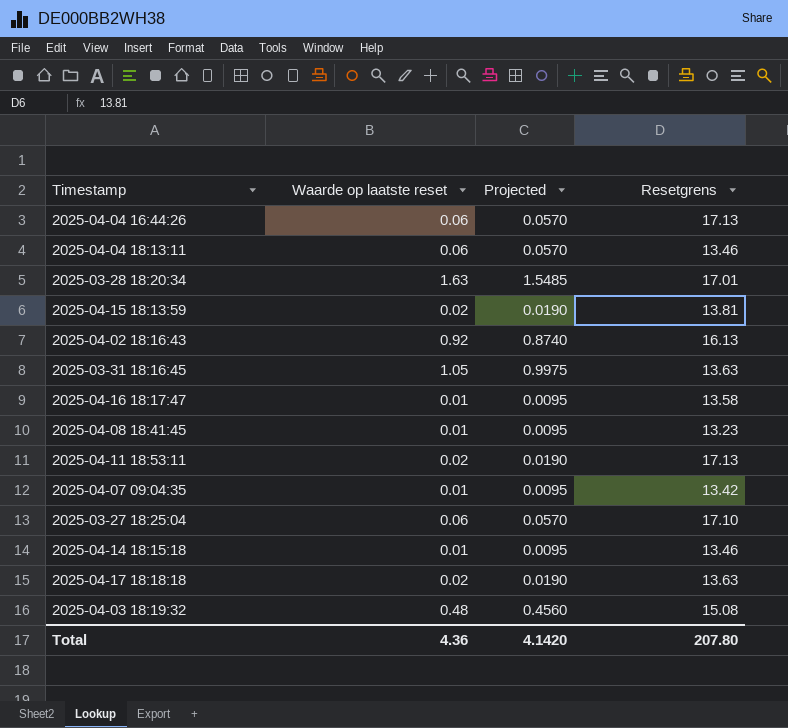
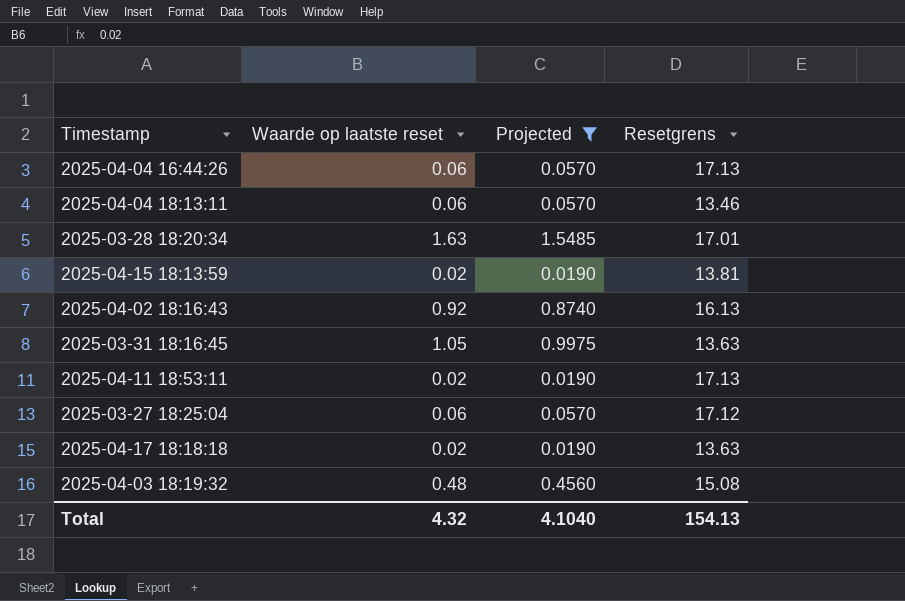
filter: none -> Projected != 0.0095
2025-03-27 18:25:04 | Resetgrens: 17.10 -> 17.12
Total | Waarde op laatste reset: 4.36 -> 4.32
Total | Projected: 4.1420 -> 4.1040
Total | Resetgrens: 207.80 -> 154.13

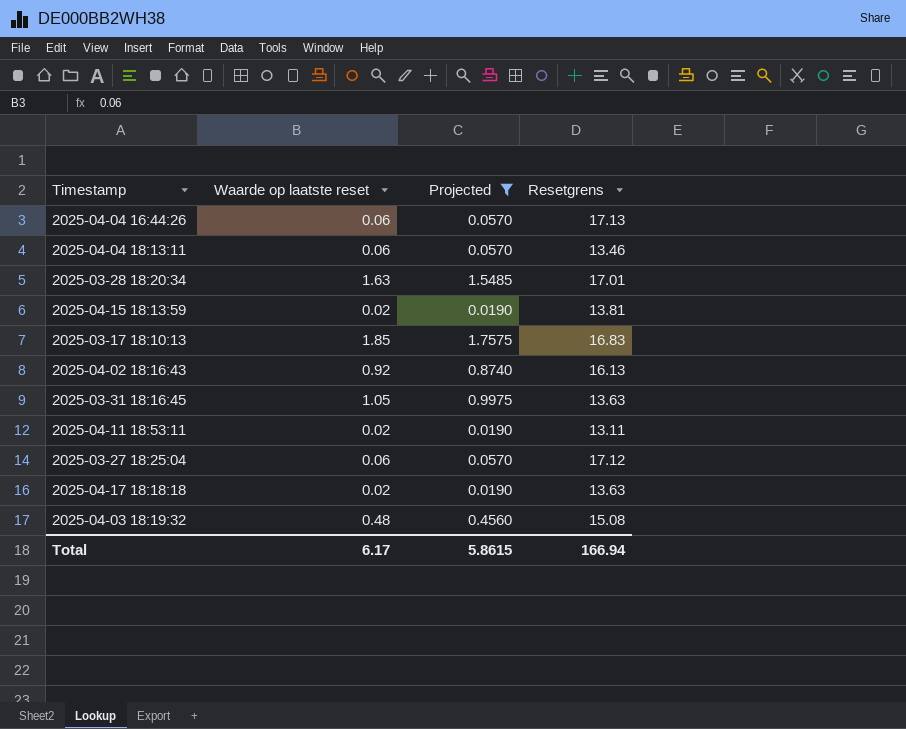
row 2025-03-17 18:10:13: none -> 1.85 | 1.7575 | 16.83
2025-04-11 18:53:11 | Resetgrens: 17.13 -> 13.11
Total | Waarde op laatste reset: 4.32 -> 6.17
Total | Projected: 4.1040 -> 5.8615
Total | Resetgrens: 154.13 -> 166.94

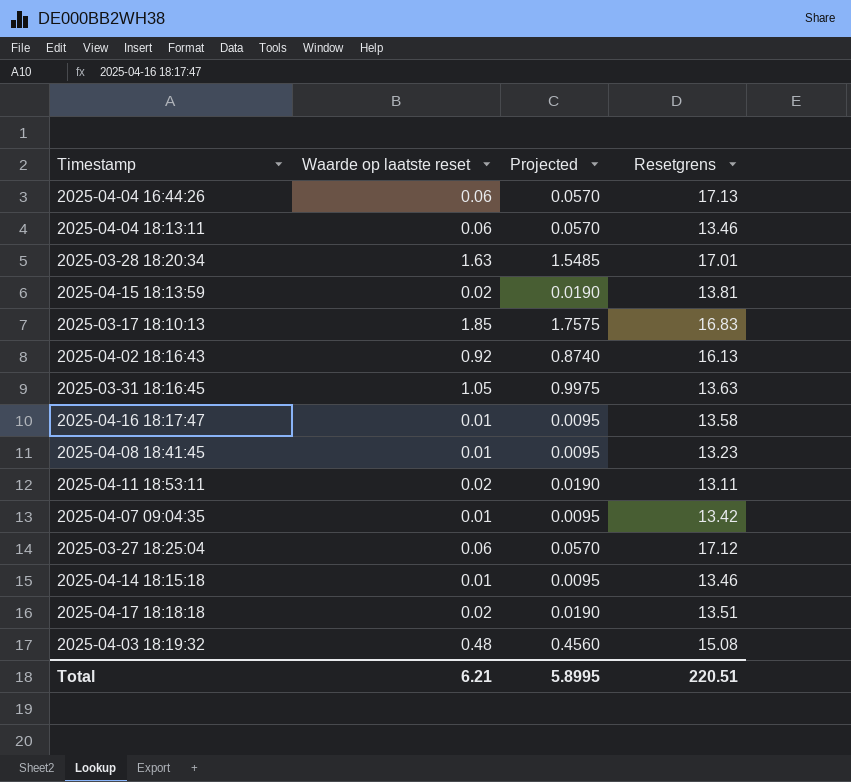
filter: Projected != 0.0095 -> none
2025-04-17 18:18:18 | Resetgrens: 13.63 -> 13.51
Total | Waarde op laatste reset: 6.17 -> 6.21
Total | Projected: 5.8615 -> 5.8995
Total | Resetgrens: 166.94 -> 220.51

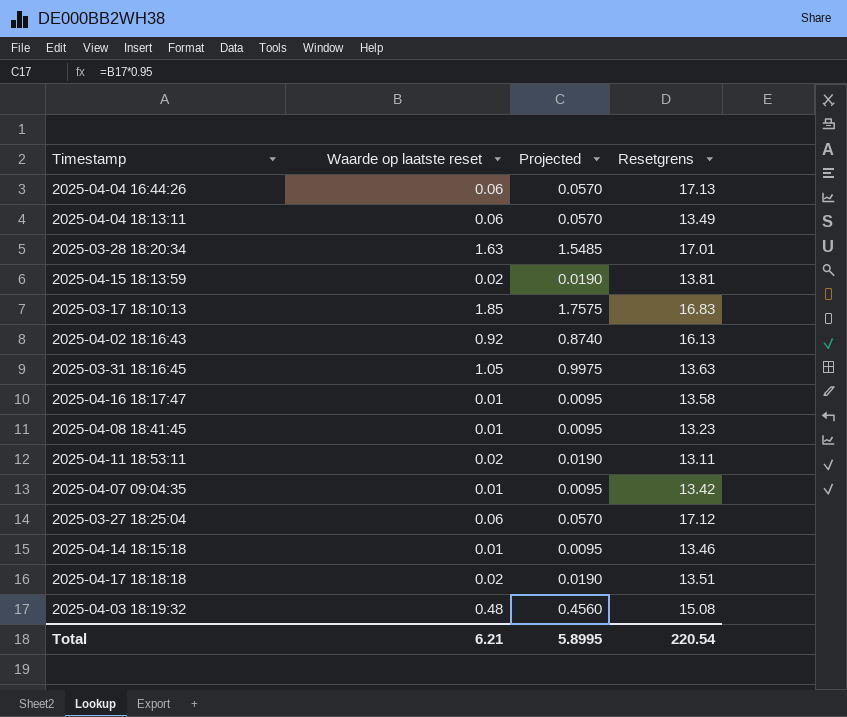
2025-04-04 18:13:11 | Resetgrens: 13.46 -> 13.49
Total | Resetgrens: 220.51 -> 220.54

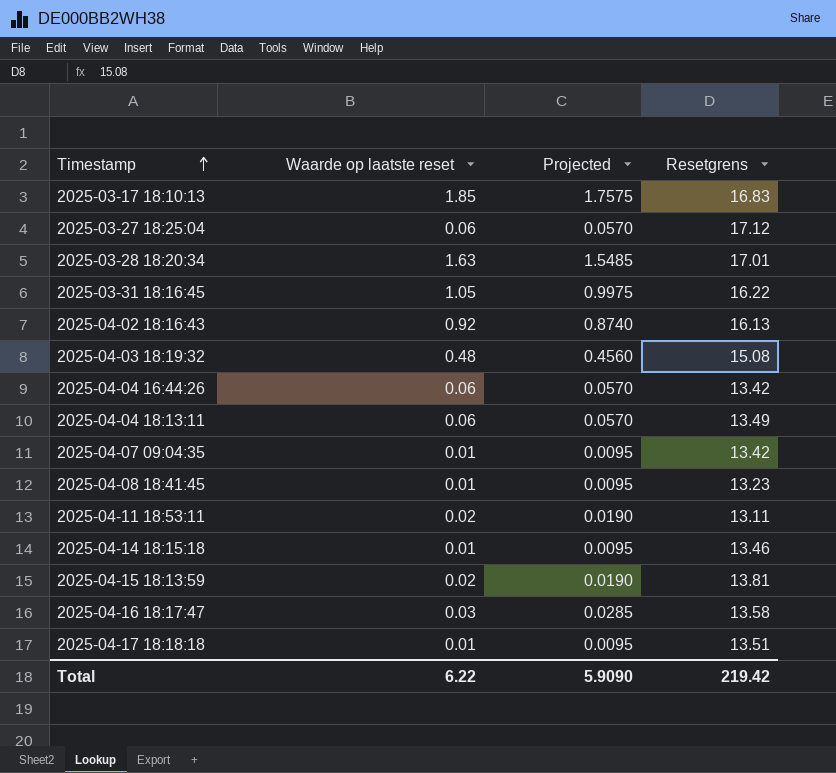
row order: none -> Timestamp ascending
2025-03-31 18:16:45 | Resetgrens: 13.63 -> 16.22
2025-04-04 16:44:26 | Resetgrens: 17.13 -> 13.42
2025-04-16 18:17:47 | Waarde op laatste reset: 0.01 -> 0.03
2025-04-16 18:17:47 | Projected: 0.0095 -> 0.0285
2025-04-17 18:18:18 | Waarde op laatste reset: 0.02 -> 0.01
2025-04-17 18:18:18 | Projected: 0.0190 -> 0.0095
Total | Waarde op laatste reset: 6.21 -> 6.22
Total | Projected: 5.8995 -> 5.9090
Total | Resetgrens: 220.54 -> 219.42

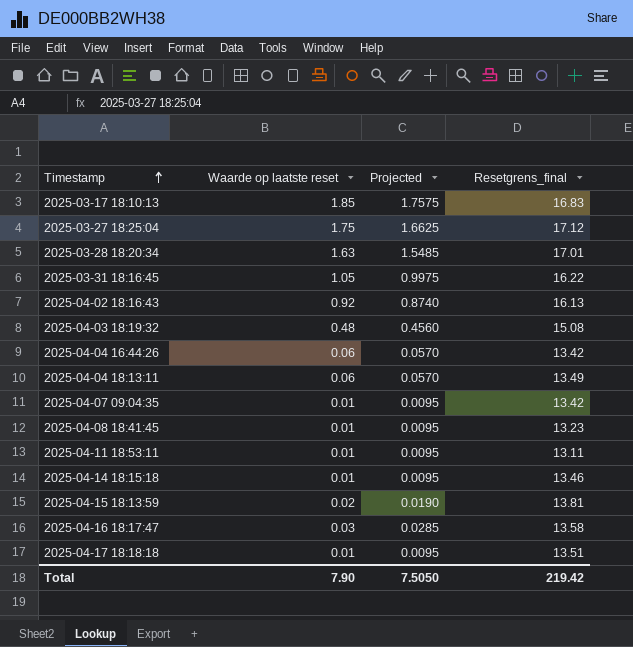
column name: Resetgrens -> Resetgrens_final
2025-03-27 18:25:04 | Waarde op laatste reset: 0.06 -> 1.75
2025-03-27 18:25:04 | Projected: 0.0570 -> 1.6625
2025-04-11 18:53:11 | Waarde op laatste reset: 0.02 -> 0.01
2025-04-11 18:53:11 | Projected: 0.0190 -> 0.0095
Total | Waarde op laatste reset: 6.22 -> 7.90
Total | Projected: 5.9090 -> 7.5050

